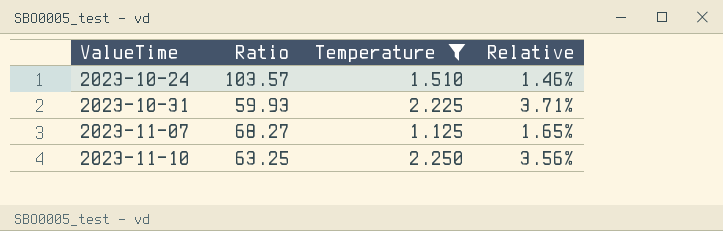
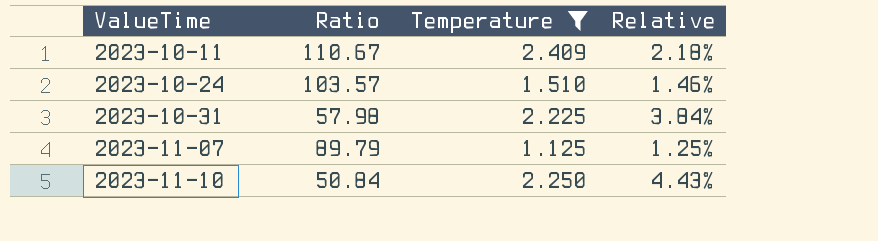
row 2023-10-11: none -> 110.67 | 2.409 | 2.18%
2023-10-31 | Ratio: 59.93 -> 57.98
2023-10-31 | Relative: 3.71% -> 3.84%
2023-11-07 | Ratio: 68.27 -> 89.79
2023-11-07 | Relative: 1.65% -> 1.25%
2023-11-10 | Ratio: 63.25 -> 50.84
2023-11-10 | Relative: 3.56% -> 4.43%

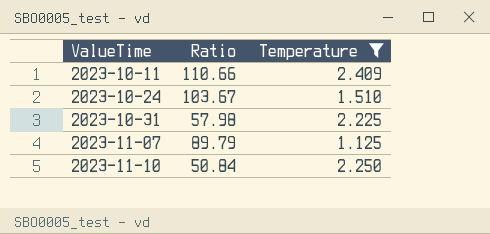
column Relative | formula: [Temperature] / [Ratio] -> none
2023-10-11 | Ratio: 110.67 -> 110.66
2023-10-24 | Ratio: 103.57 -> 103.67

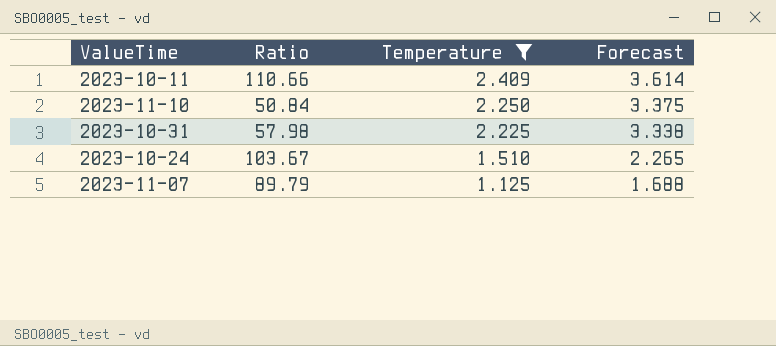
row order: ValueTime ascending -> Temperature descending
column Forecast | formula: none -> [Temperature] * 1.5

